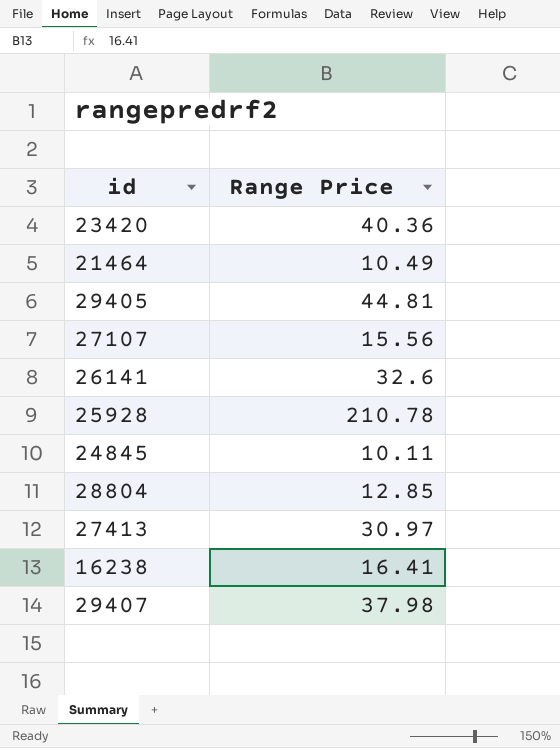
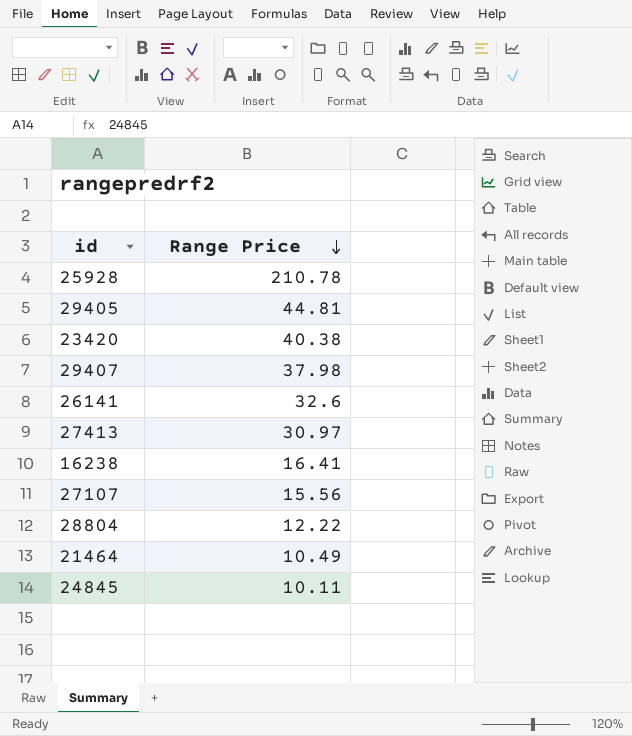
row order: none -> Range Price descending
23420 | Range Price: 40.36 -> 40.38
28804 | Range Price: 12.85 -> 12.22

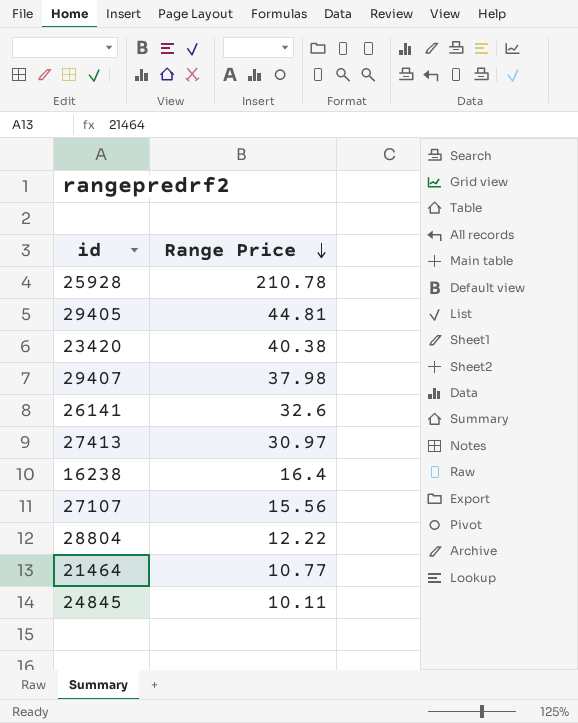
16238 | Range Price: 16.41 -> 16.4
21464 | Range Price: 10.49 -> 10.77

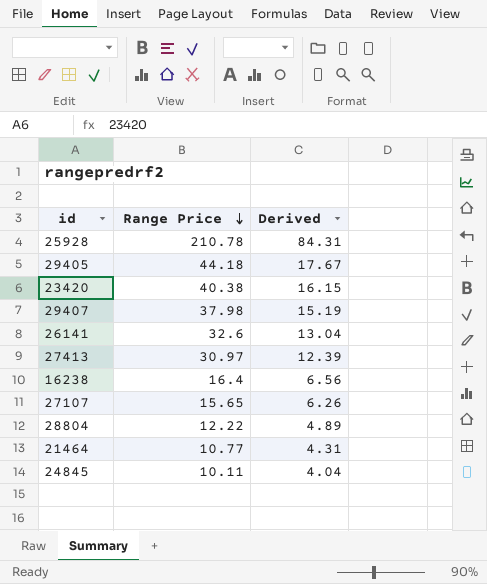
column Derived | formula: none -> [Range Price] * 0.4
29405 | Range Price: 44.81 -> 44.18
27107 | Range Price: 15.56 -> 15.65

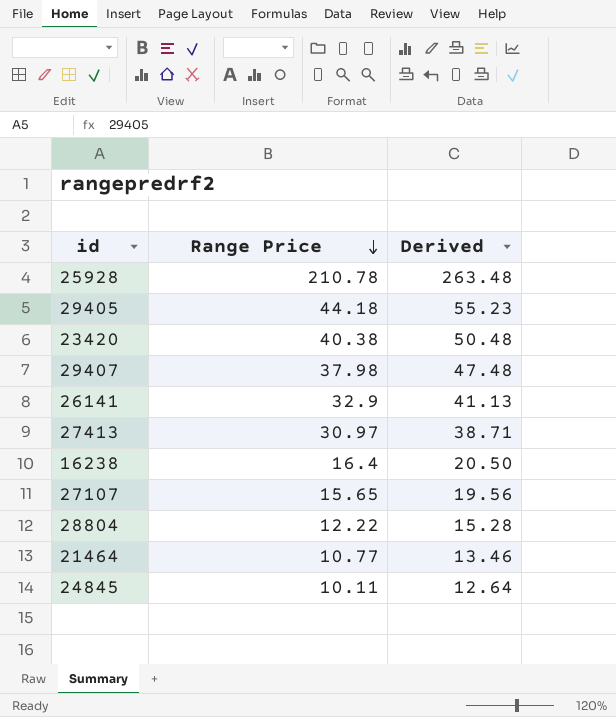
column Derived | formula: [Range Price] * 0.4 -> [Range Price] * 1.25
26141 | Range Price: 32.6 -> 32.9

